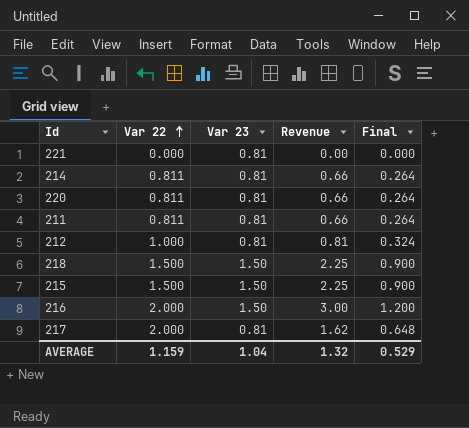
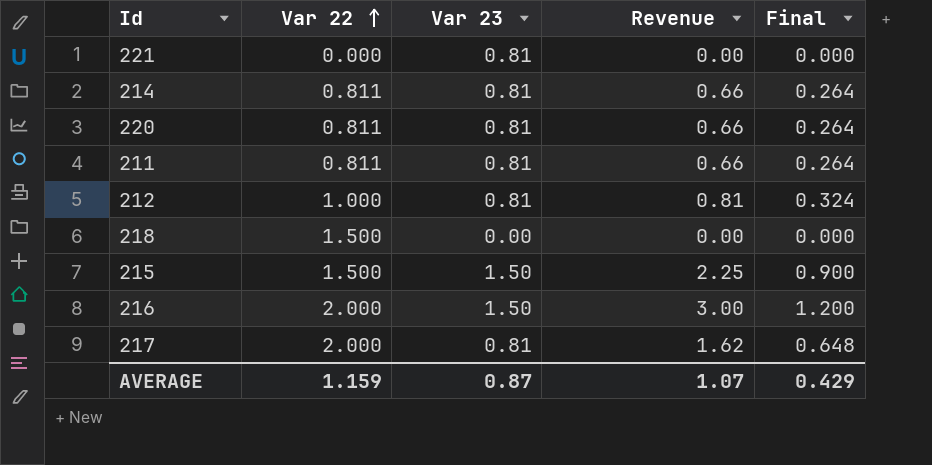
218 | Var 23: 1.50 -> 0.00
218 | Revenue: 2.25 -> 0.00
218 | Final: 0.900 -> 0.000
AVERAGE | Var 23: 1.04 -> 0.87
AVERAGE | Revenue: 1.32 -> 1.07
AVERAGE | Final: 0.529 -> 0.429

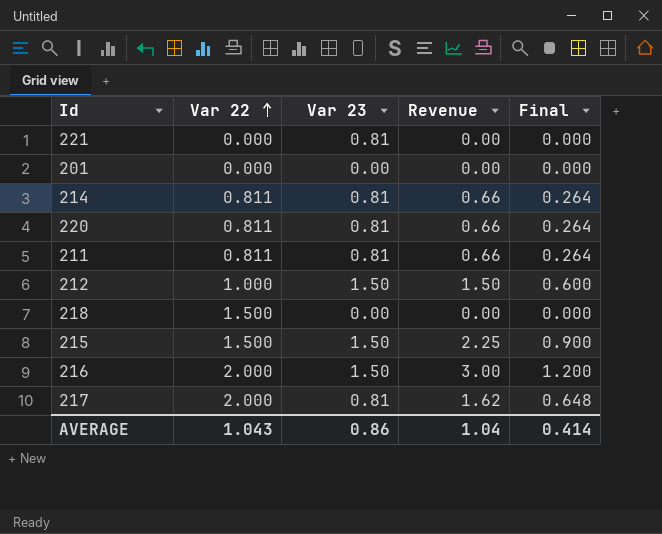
row 201: none -> 0.000 | 0.00 | 0.00 | 0.000
212 | Var 23: 0.81 -> 1.50
212 | Revenue: 0.81 -> 1.50
212 | Final: 0.324 -> 0.600
AVERAGE | Var 22: 1.159 -> 1.043
AVERAGE | Var 23: 0.87 -> 0.86
AVERAGE | Revenue: 1.07 -> 1.04
AVERAGE | Final: 0.429 -> 0.414

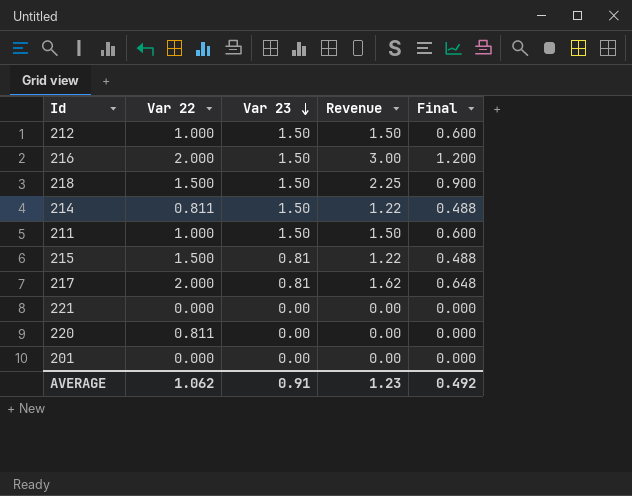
row order: Var 22 ascending -> Var 23 descending
218 | Var 23: 0.00 -> 1.50
218 | Revenue: 0.00 -> 2.25
218 | Final: 0.000 -> 0.900
214 | Var 23: 0.81 -> 1.50
214 | Revenue: 0.66 -> 1.22
214 | Final: 0.264 -> 0.488
211 | Var 22: 0.811 -> 1.000
211 | Var 23: 0.81 -> 1.50
211 | Revenue: 0.66 -> 1.50
211 | Final: 0.264 -> 0.600
215 | Var 23: 1.50 -> 0.81
215 | Revenue: 2.25 -> 1.22
215 | Final: 0.900 -> 0.488
221 | Var 23: 0.81 -> 0.00
220 | Var 23: 0.81 -> 0.00
220 | Revenue: 0.66 -> 0.00
220 | Final: 0.264 -> 0.000
AVERAGE | Var 22: 1.043 -> 1.062
AVERAGE | Var 23: 0.86 -> 0.91
AVERAGE | Revenue: 1.04 -> 1.23
AVERAGE | Final: 0.414 -> 0.492

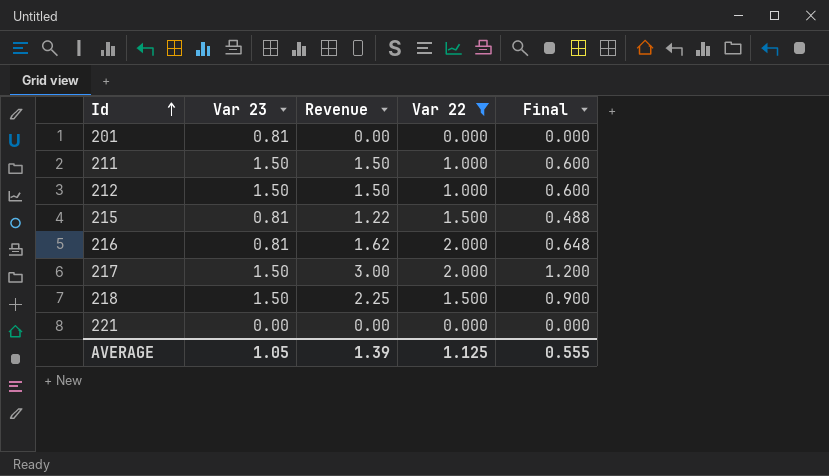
filter: none -> Var 22 != 0.811
row order: Var 23 descending -> Id ascending
column Var 22 | position: 2 -> 4
201 | Var 23: 0.00 -> 0.81
216 | Var 23: 1.50 -> 0.81
216 | Revenue: 3.00 -> 1.62
216 | Final: 1.200 -> 0.648
217 | Var 23: 0.81 -> 1.50
217 | Revenue: 1.62 -> 3.00
217 | Final: 0.648 -> 1.200
AVERAGE | Var 23: 0.91 -> 1.05
AVERAGE | Revenue: 1.23 -> 1.39
AVERAGE | Var 22: 1.062 -> 1.125
AVERAGE | Final: 0.492 -> 0.555

